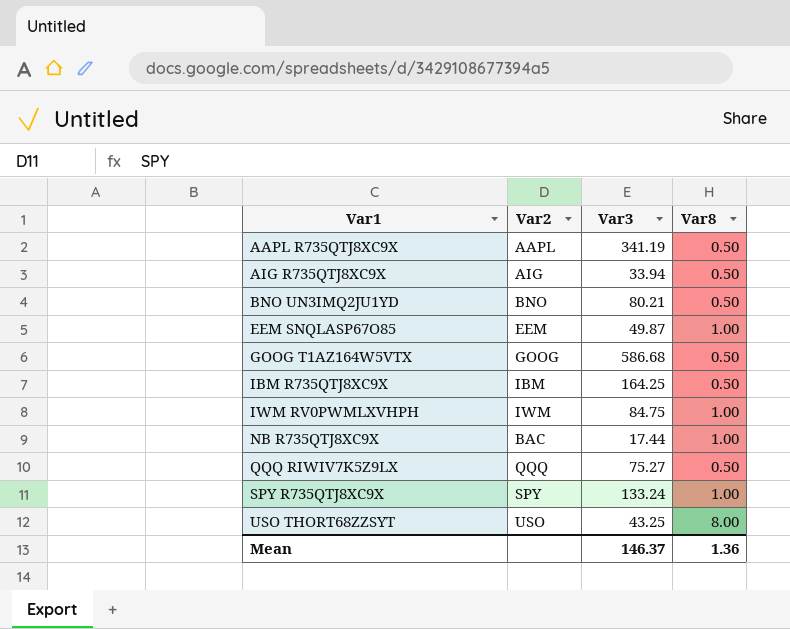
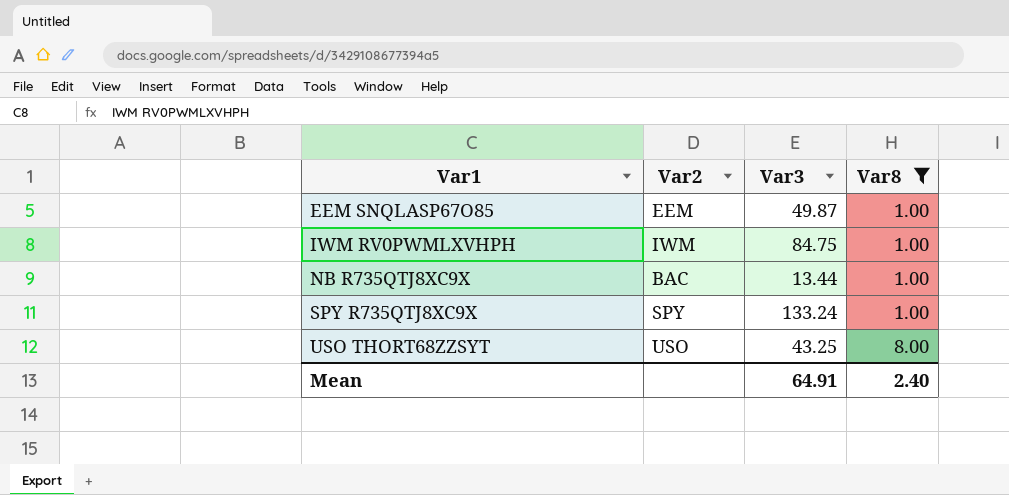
filter: none -> Var8 != 0.50
NB R735QTJ8XC9X | Var3: 17.44 -> 13.44
Mean | Var3: 146.37 -> 64.91
Mean | Var8: 1.36 -> 2.40

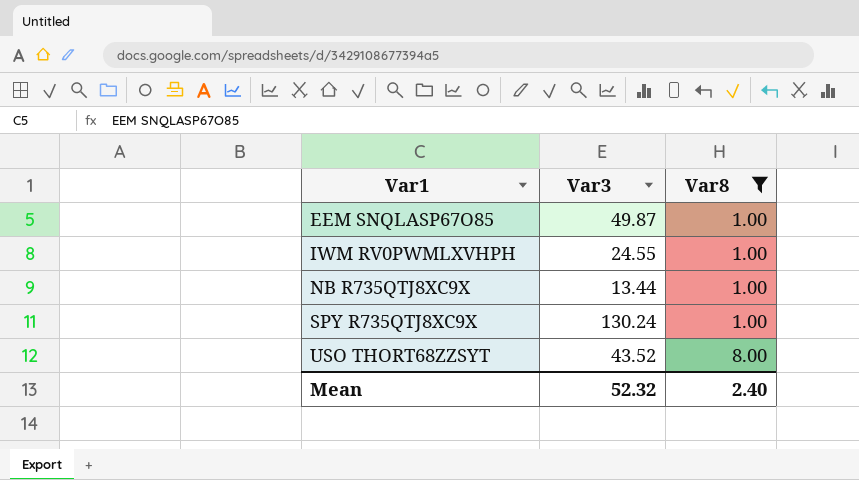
column Var2 | position: 2 -> none
IWM RV0PWMLXVHPH | Var3: 84.75 -> 24.55
SPY R735QTJ8XC9X | Var3: 133.24 -> 130.24
USO THORT68ZZSYT | Var3: 43.25 -> 43.52
Mean | Var3: 64.91 -> 52.32

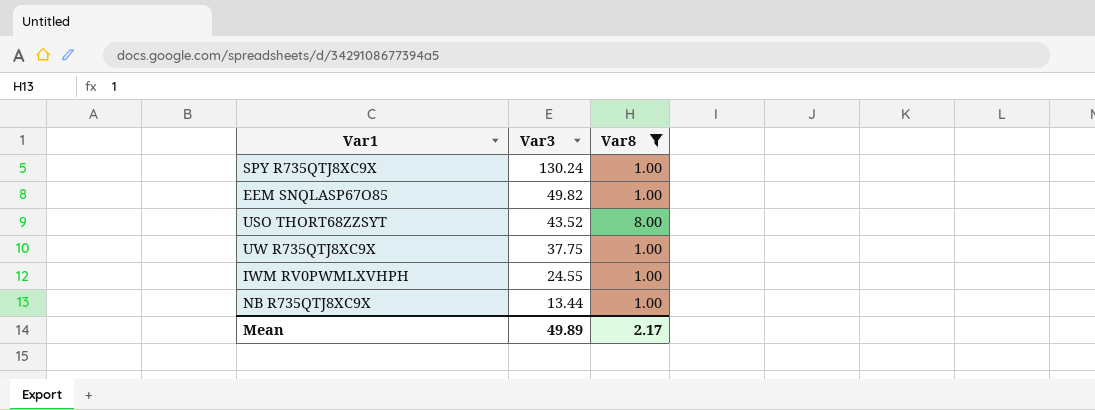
row order: Var1 ascending -> Var3 descending
EEM SNQLASP67O85 | Var3: 49.87 -> 49.82
row UW R735QTJ8XC9X: none -> 37.75 | 1.00
Mean | Var3: 52.32 -> 49.89
Mean | Var8: 2.40 -> 2.17

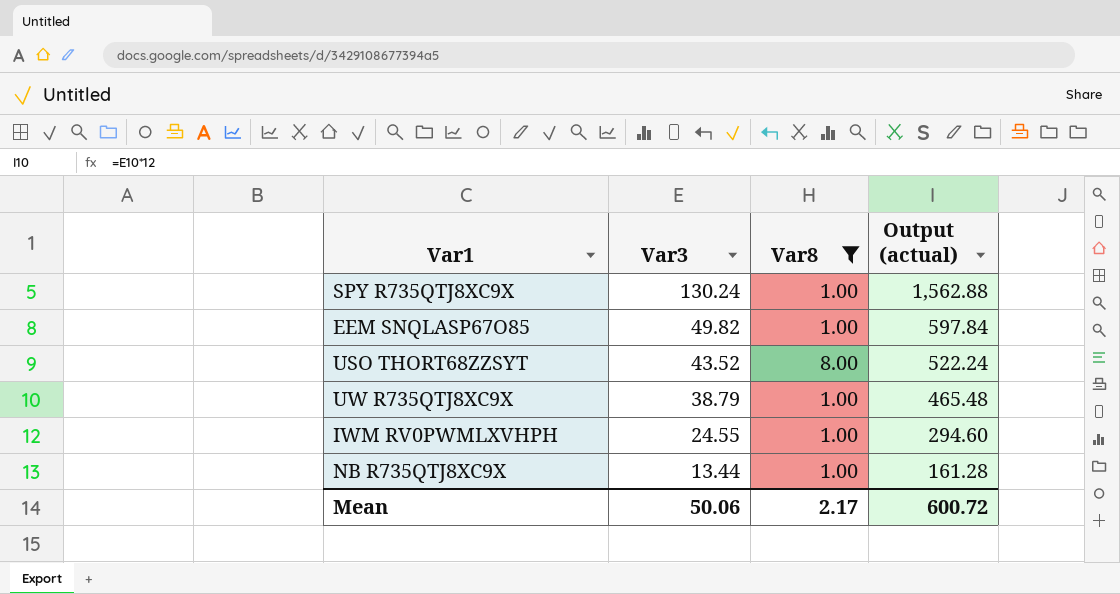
column Output (actual) | formula: none -> [Var3] * 12
UW R735QTJ8XC9X | Var3: 37.75 -> 38.79
Mean | Var3: 49.89 -> 50.06

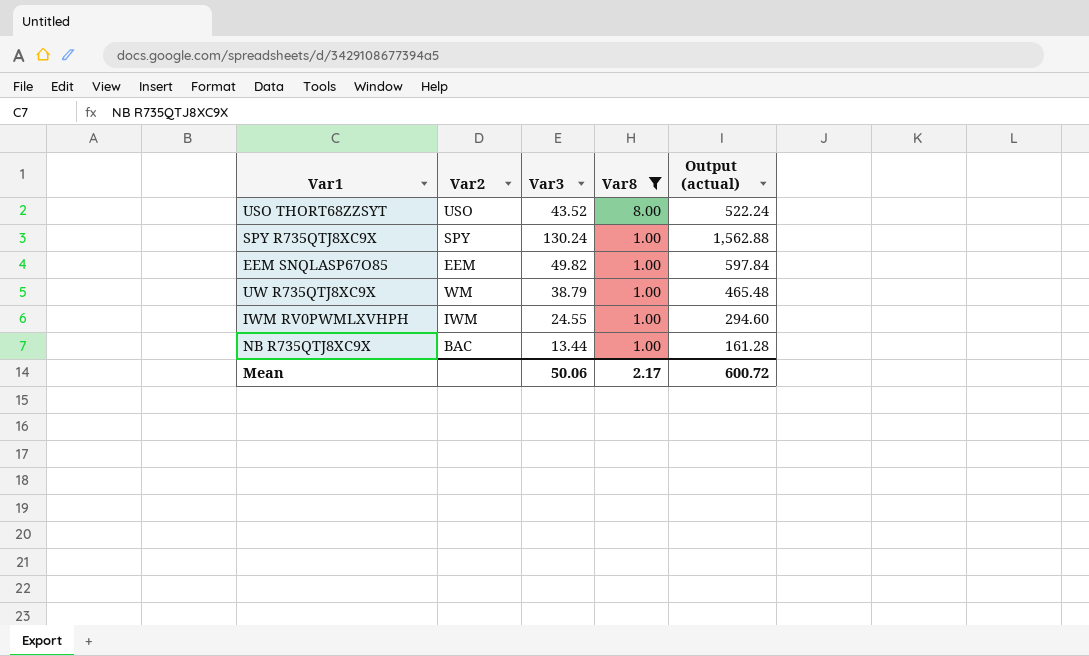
row order: Var3 descending -> Var8 descending
column Var2 | position: none -> 2

